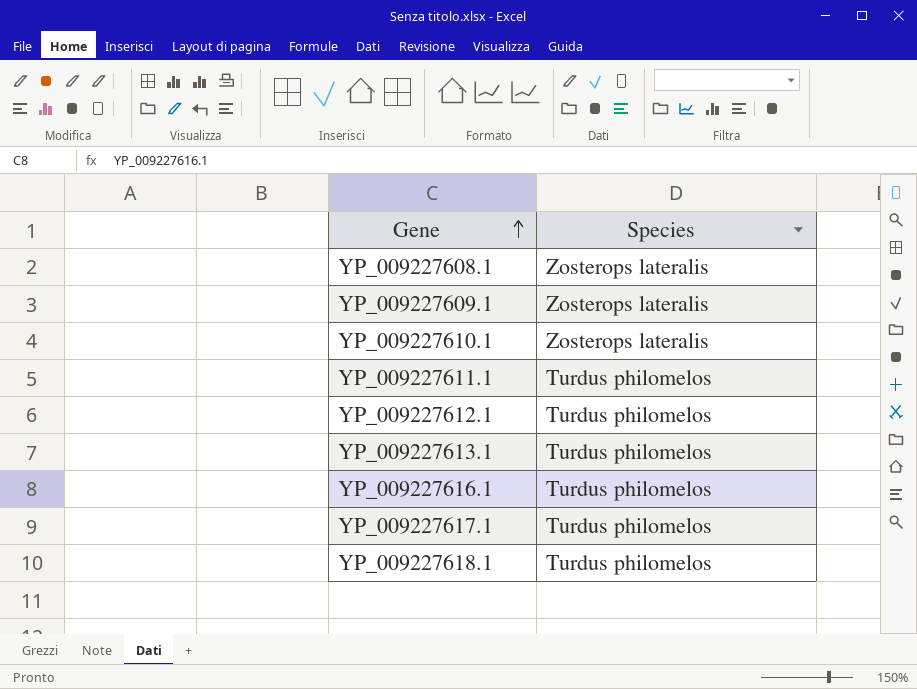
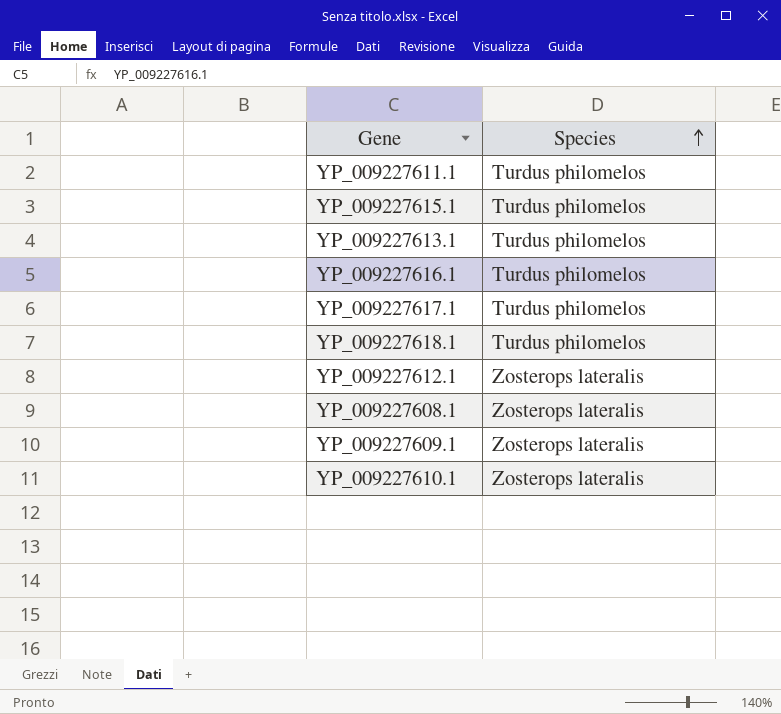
row order: Gene ascending -> Species ascending
row YP_009227615.1: none -> Turdus philomelos
YP_009227612.1 | Species: Turdus philomelos -> Zosterops lateralis

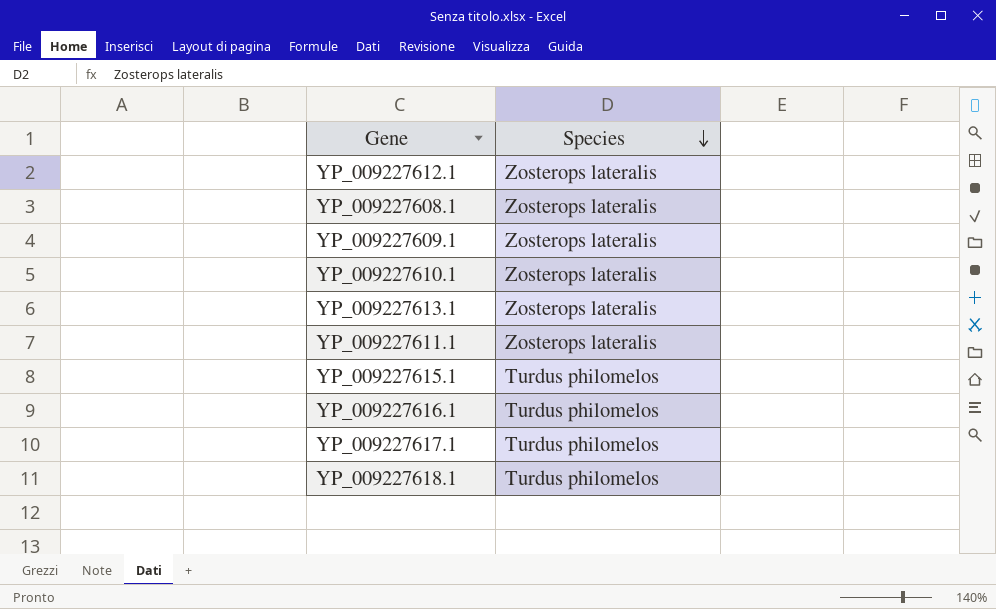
row order: Species ascending -> Species descending
YP_009227613.1 | Species: Turdus philomelos -> Zosterops lateralis
YP_009227611.1 | Species: Turdus philomelos -> Zosterops lateralis

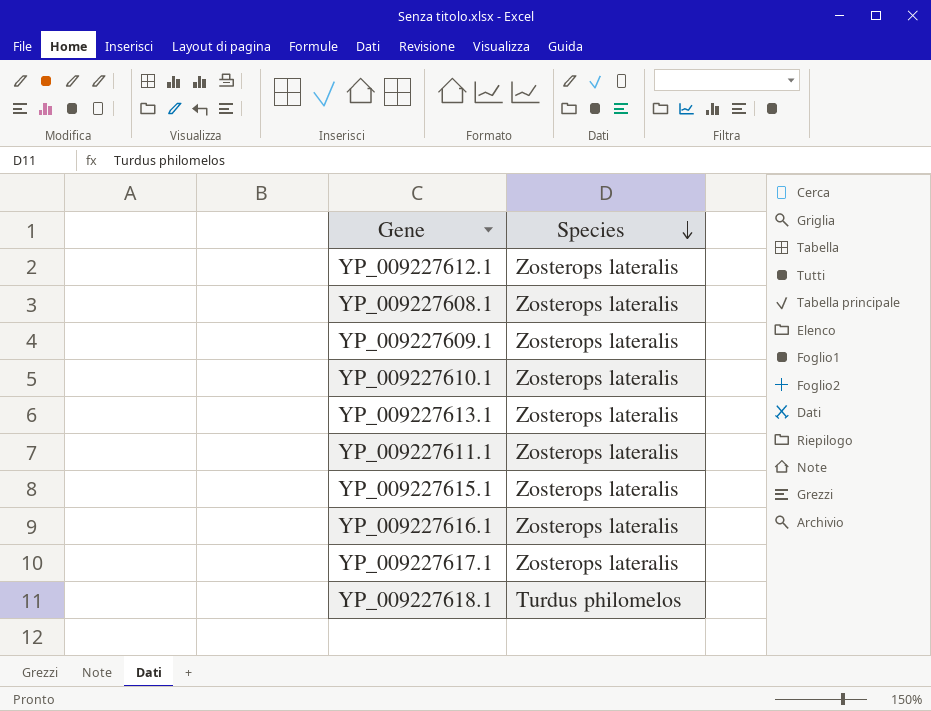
YP_009227615.1 | Species: Turdus philomelos -> Zosterops lateralis
YP_009227616.1 | Species: Turdus philomelos -> Zosterops lateralis
YP_009227617.1 | Species: Turdus philomelos -> Zosterops lateralis

